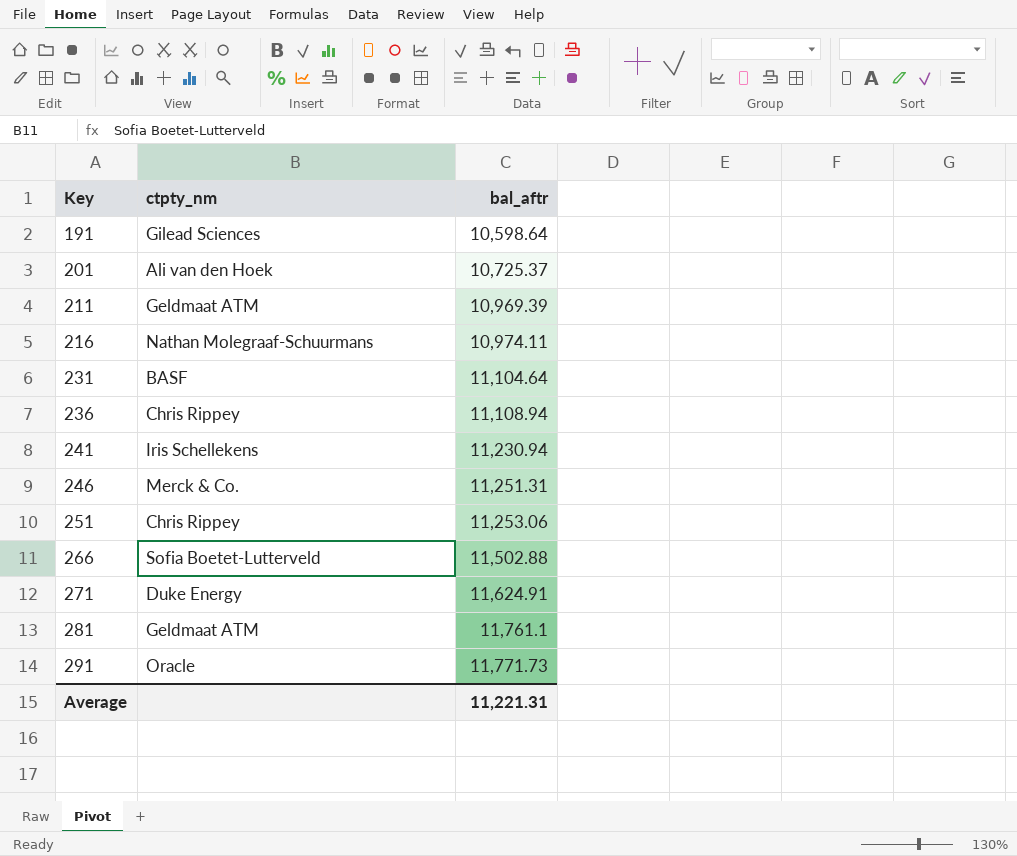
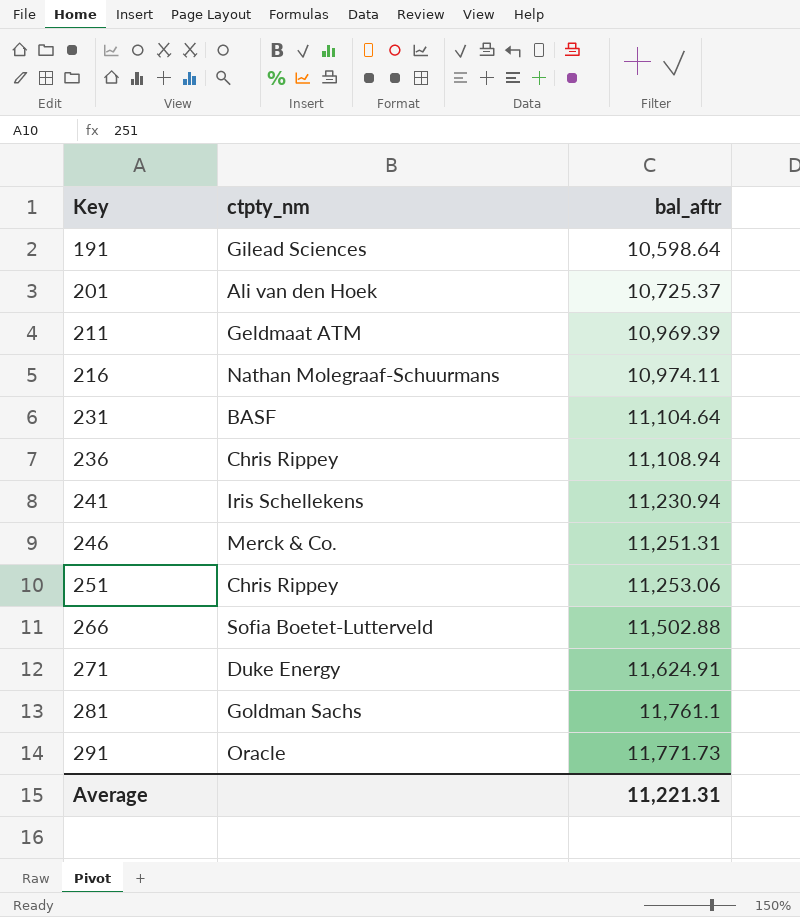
281 | ctpty_nm: Geldmaat ATM -> Goldman Sachs

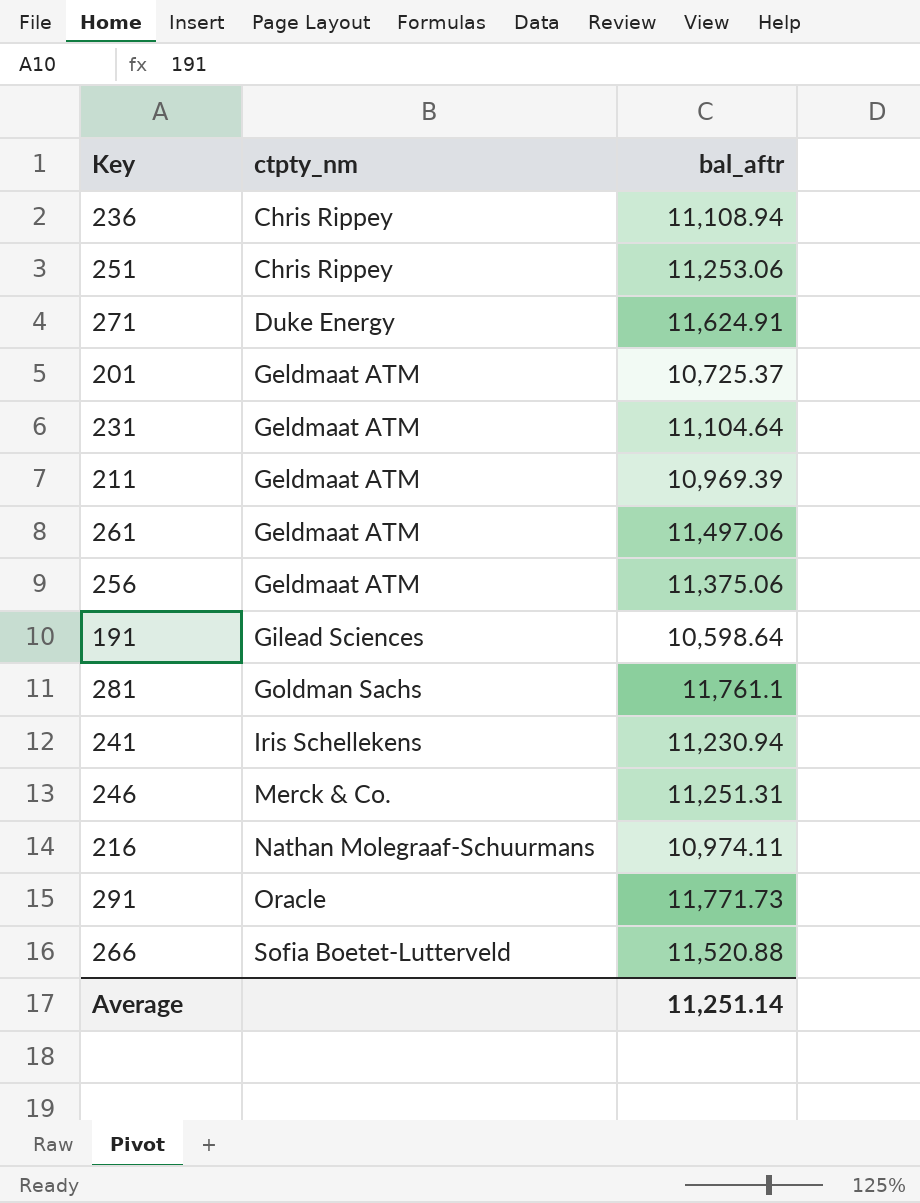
row order: Key ascending -> ctpty_nm ascending
201 | ctpty_nm: Ali van den Hoek -> Geldmaat ATM
231 | ctpty_nm: BASF -> Geldmaat ATM
row 261: none -> Geldmaat ATM | 11,497.06
row 256: none -> Geldmaat ATM | 11,375.06
266 | bal_aftr: 11,502.88 -> 11,520.88
Average | bal_aftr: 11,221.31 -> 11,251.14

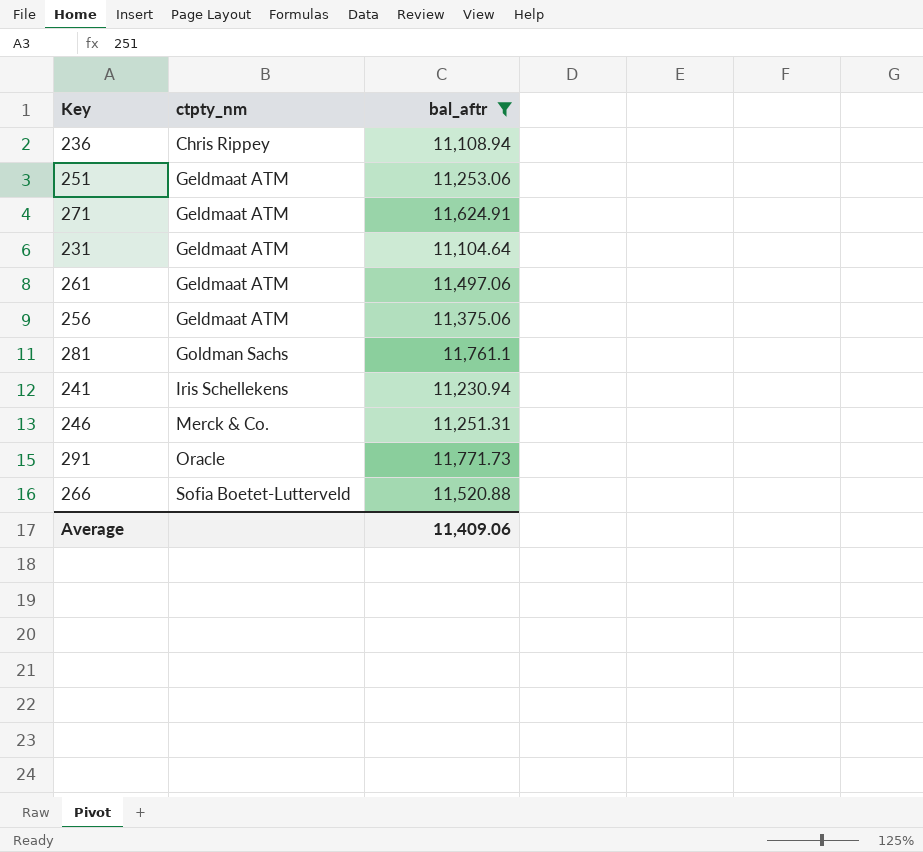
filter: none -> bal_aftr >= 11,104.64
251 | ctpty_nm: Chris Rippey -> Geldmaat ATM
271 | ctpty_nm: Duke Energy -> Geldmaat ATM
Average | bal_aftr: 11,251.14 -> 11,409.06

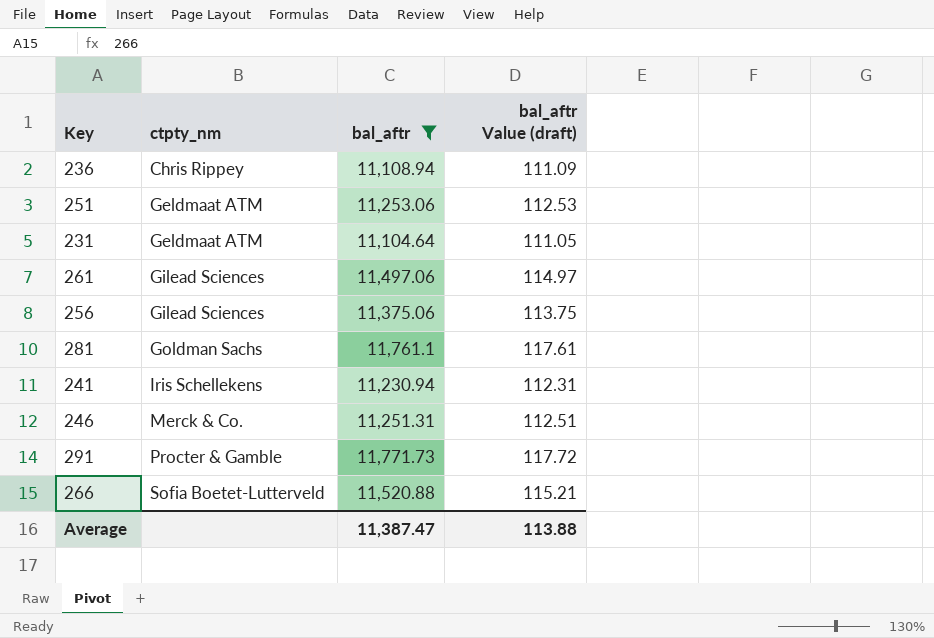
column bal_aftr Value (draft) | formula: none -> [bal_aftr] * 0.01
row 271: Geldmaat ATM | 11,624.91 -> none
261 | ctpty_nm: Geldmaat ATM -> Gilead Sciences
256 | ctpty_nm: Geldmaat ATM -> Gilead Sciences
291 | ctpty_nm: Oracle -> Procter & Gamble
Average | bal_aftr: 11,409.06 -> 11,387.47

